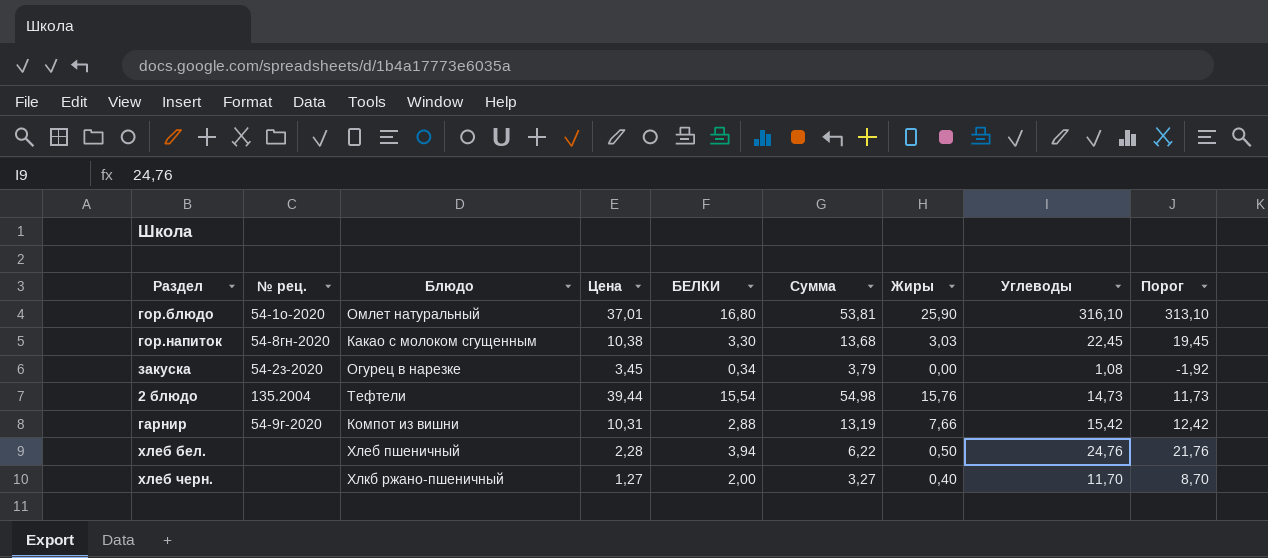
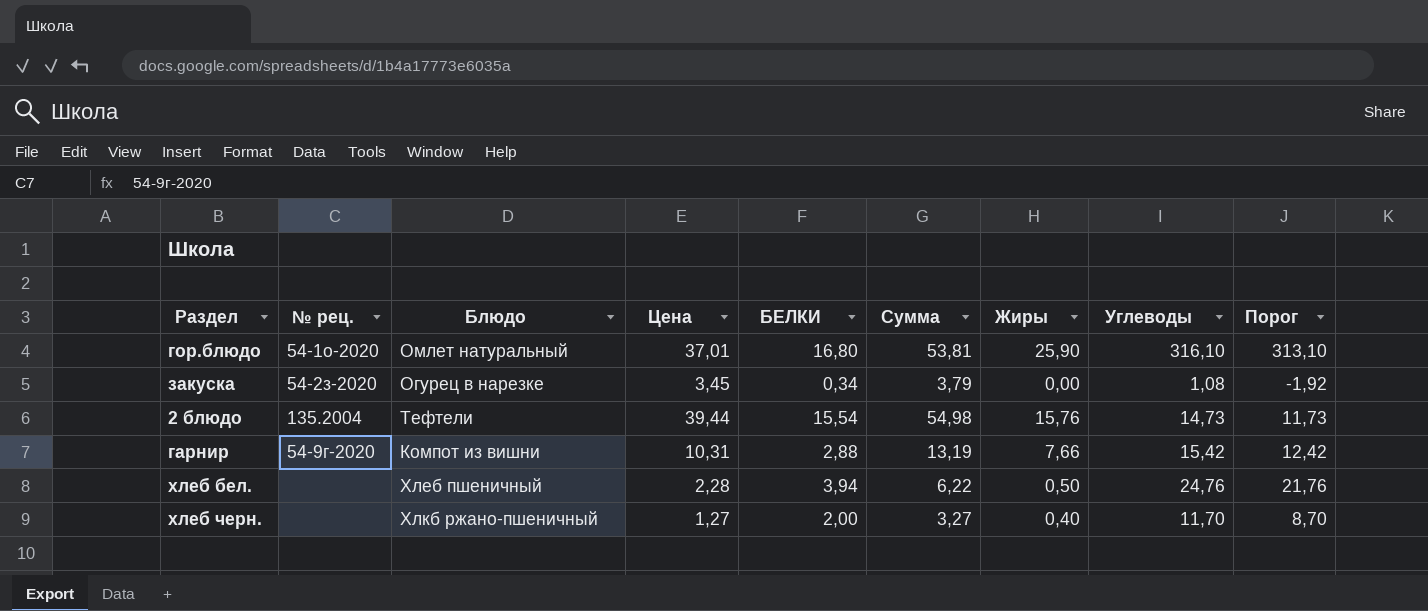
row гор.напиток: 54-8гн-2020 | Какао с молоком сгущенным | 10,38 | 3,30 | 13,68 | 3,03 | 22,45 | 19,45 -> none

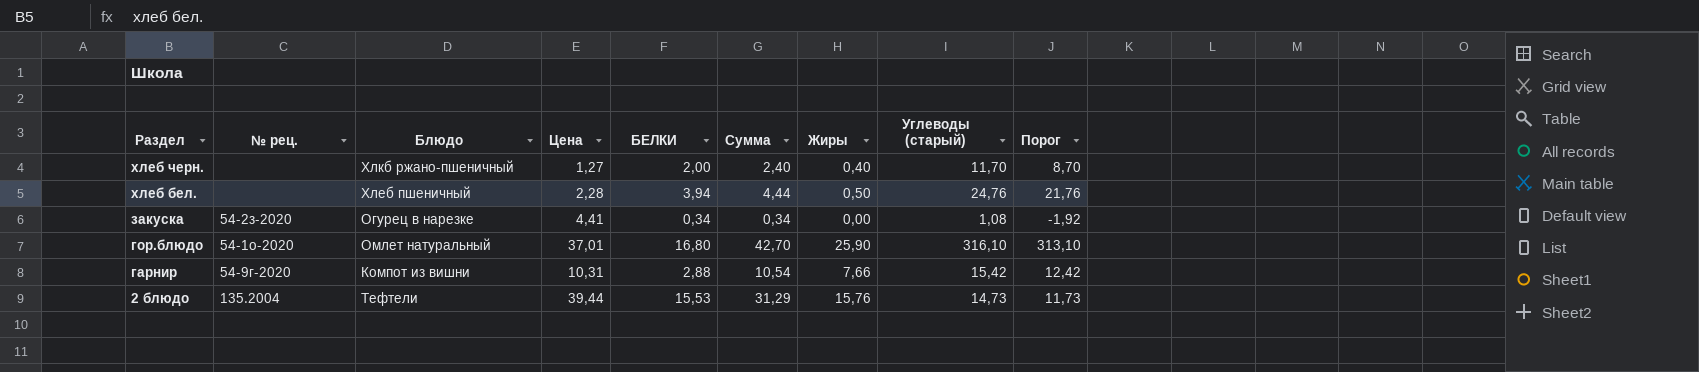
row order: none -> Раздел descending
column Сумма | formula: [Цена] + [БЕЛКИ] -> [БЕЛКИ] + [Жиры]
column name: Углеводы -> Углеводы (старый)
закуска | Цена: 3,45 -> 4,41
2 блюдо | БЕЛКИ: 15,54 -> 15,53

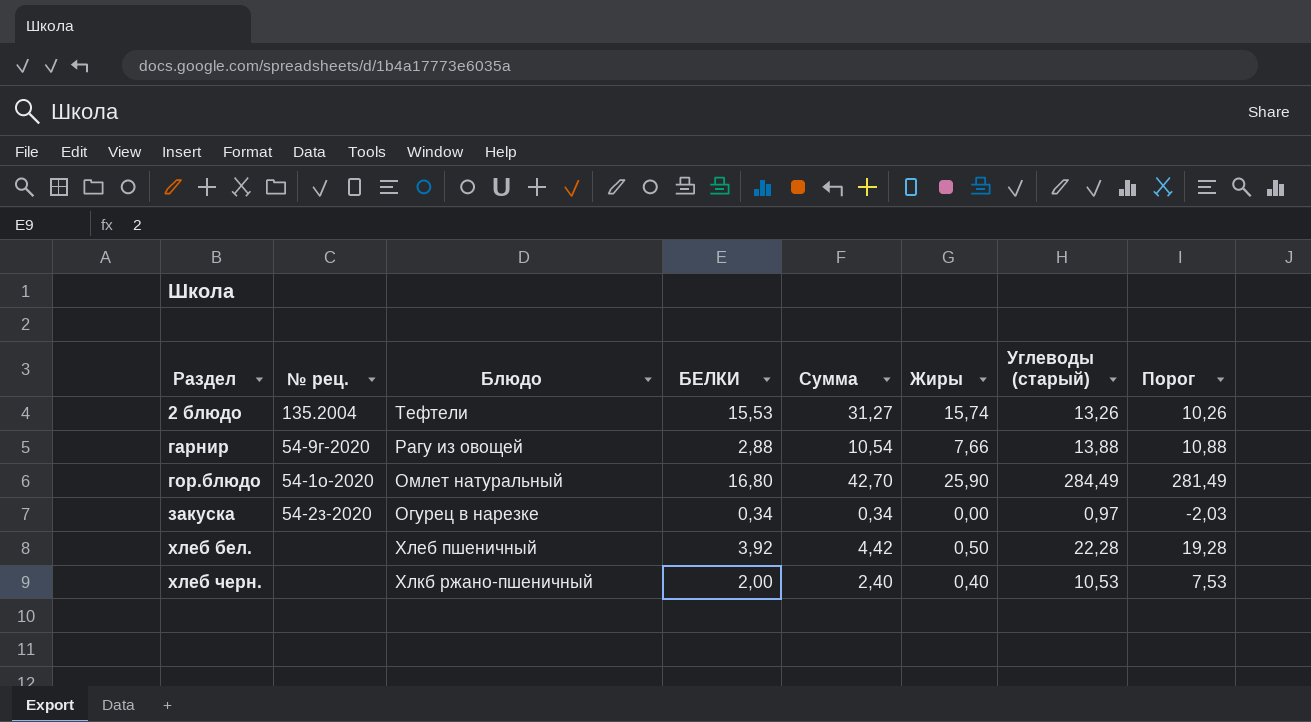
row order: Раздел descending -> Раздел ascending
column Цена | position: 4 -> none
2 блюдо | Сумма: 31,29 -> 31,27
2 блюдо | Жиры: 15,76 -> 15,74
2 блюдо | Углеводы (старый): 14,73 -> 13,26
2 блюдо | Порог: 11,73 -> 10,26
гарнир | Блюдо: Компот из вишни -> Рагу из овощей
гарнир | Углеводы (старый): 15,42 -> 13,88
гарнир | Порог: 12,42 -> 10,88
гор.блюдо | Углеводы (старый): 316,10 -> 284,49
гор.блюдо | Порог: 313,10 -> 281,49
закуска | Углеводы (старый): 1,08 -> 0,97
закуска | Порог: -1,92 -> -2,03
хлеб бел. | БЕЛКИ: 3,94 -> 3,92
хлеб бел. | Сумма: 4,44 -> 4,42
хлеб бел. | Углеводы (старый): 24,76 -> 22,28
хлеб бел. | Порог: 21,76 -> 19,28
хлеб черн. | Углеводы (старый): 11,70 -> 10,53
хлеб черн. | Порог: 8,70 -> 7,53

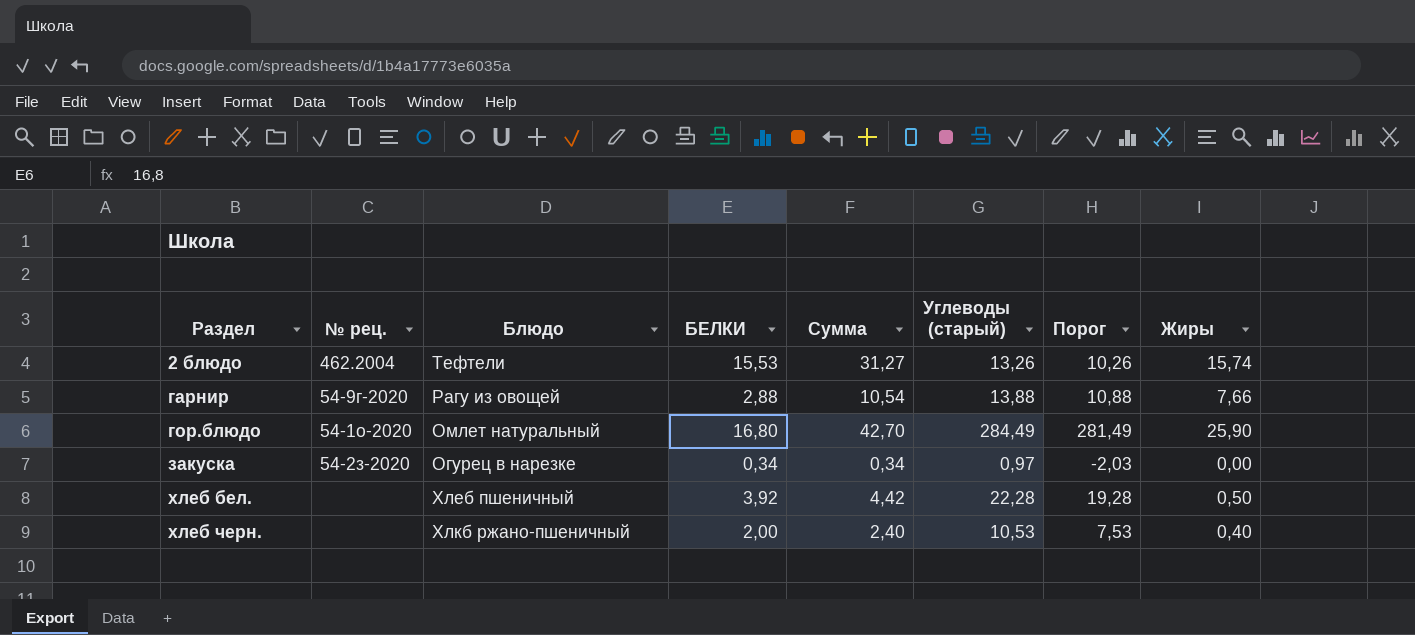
column Жиры | position: 6 -> 8
2 блюдо | № рец.: 135.2004 -> 462.2004

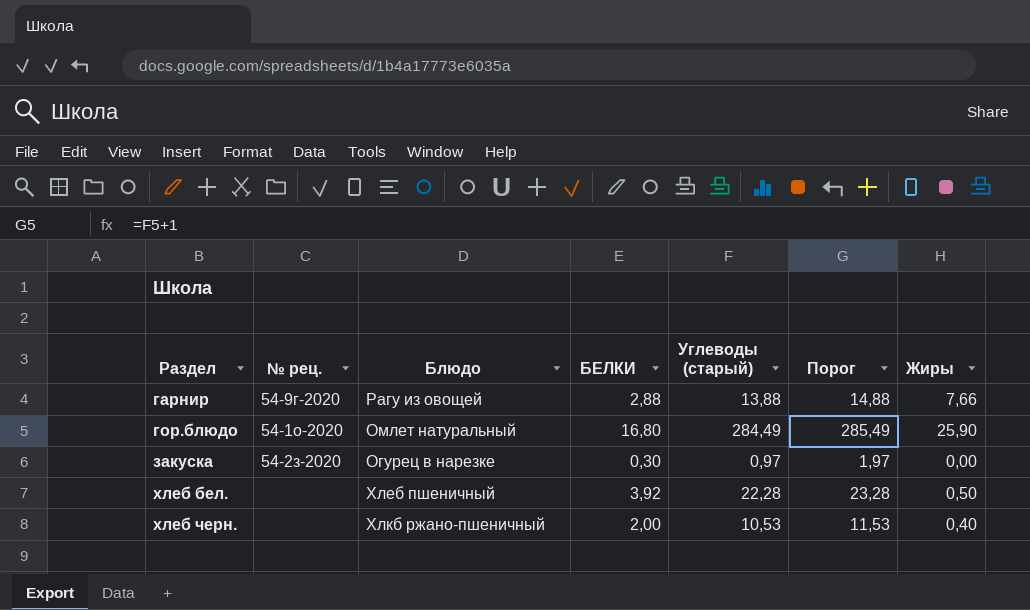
column Сумма | formula: [БЕЛКИ] + [Жиры] -> none
column Порог | formula: [Углеводы (старый)] - 3 -> [Углеводы (старый)] + 1
row 2 блюдо: 462.2004 | Тефтели | 15,53 | 31,27 | 13,26 | 10,26 | 15,74 -> none
закуска | БЕЛКИ: 0,34 -> 0,30

